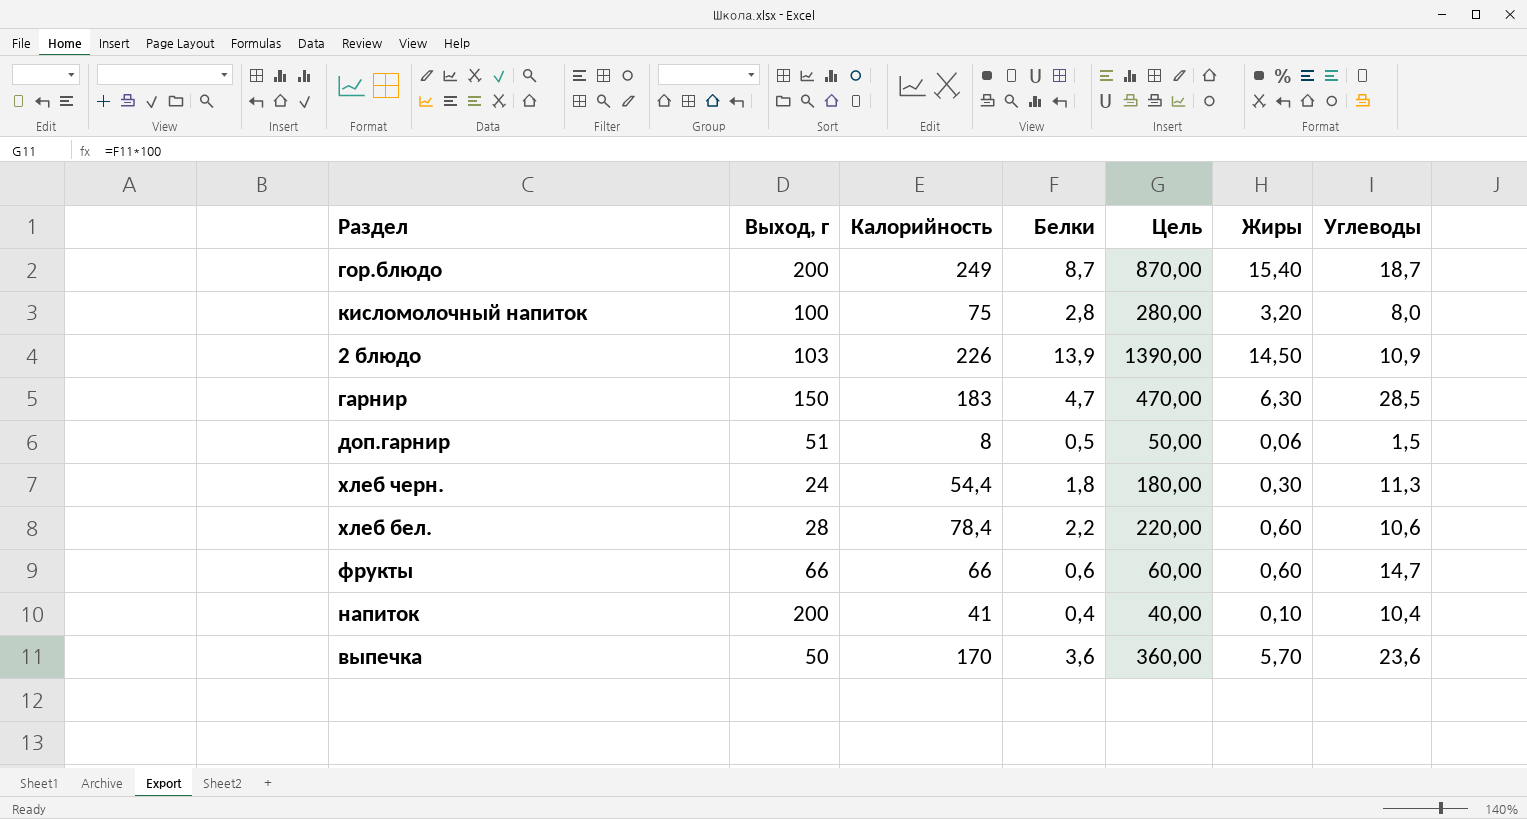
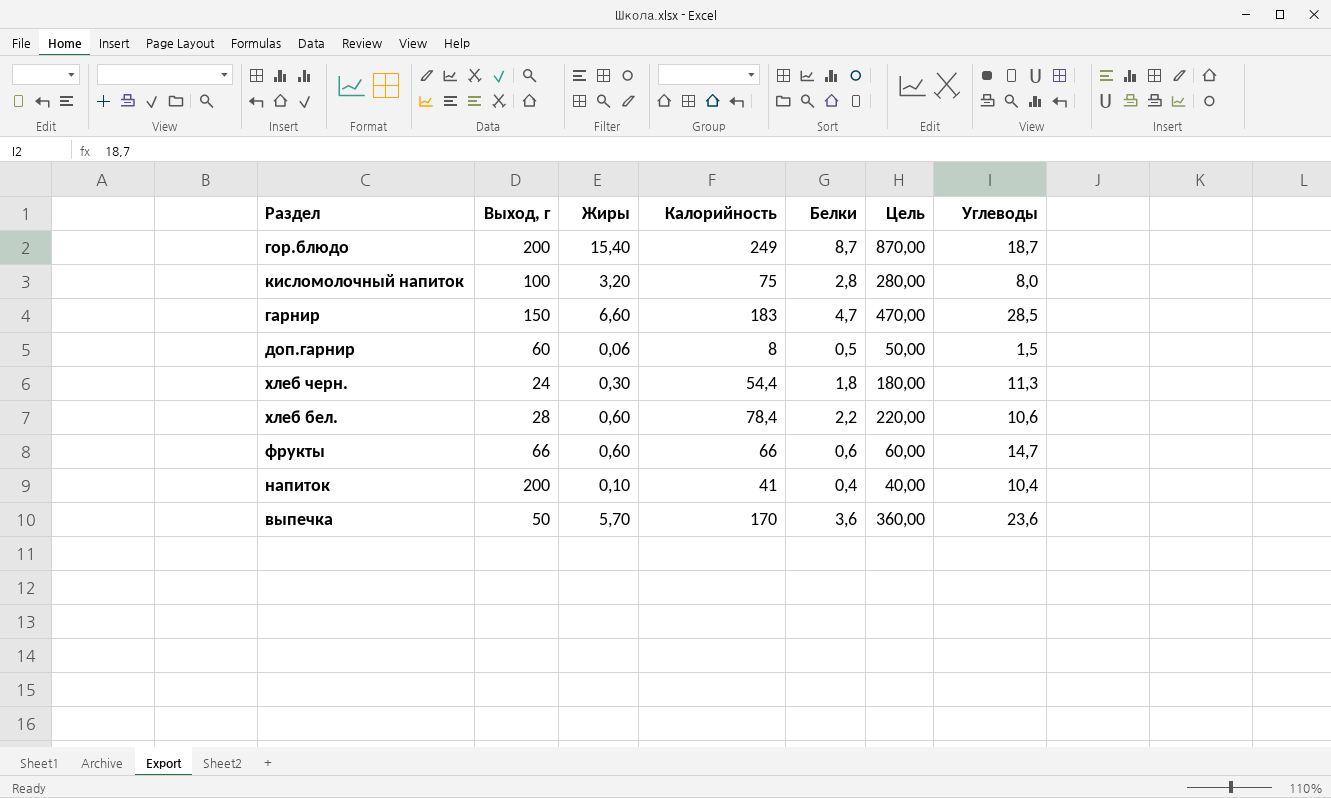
column Жиры | position: 6 -> 3
row 2 блюдо: 103 | 226 | 13,9 | 1390,00 | 14,50 | 10,9 -> none
гарнир | Жиры: 6,30 -> 6,60
доп.гарнир | Выход, г: 51 -> 60

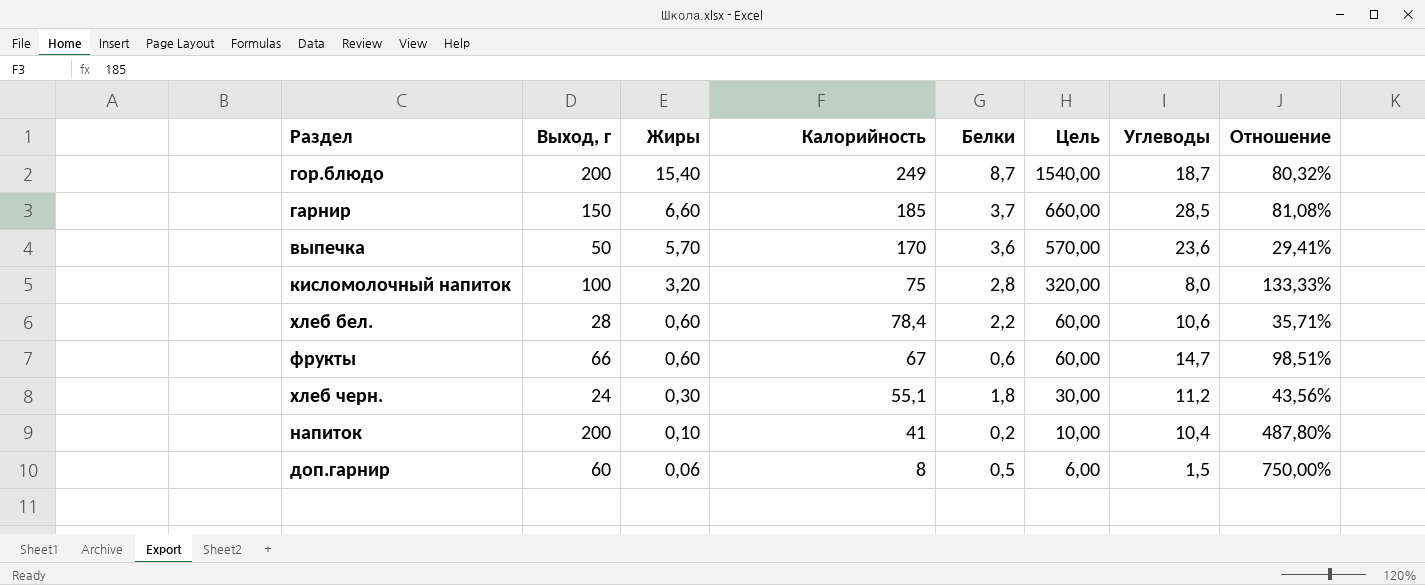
row order: none -> Жиры descending
column Цель | formula: [Белки] * 100 -> [Жиры] * 100
column Отношение | formula: none -> [Выход, г] / [Калорийность]
гарнир | Калорийность: 183 -> 185
гарнир | Белки: 4,7 -> 3,7
фрукты | Калорийность: 66 -> 67
хлеб черн. | Калорийность: 54,4 -> 55,1
хлеб черн. | Углеводы: 11,3 -> 11,2
напиток | Белки: 0,4 -> 0,2

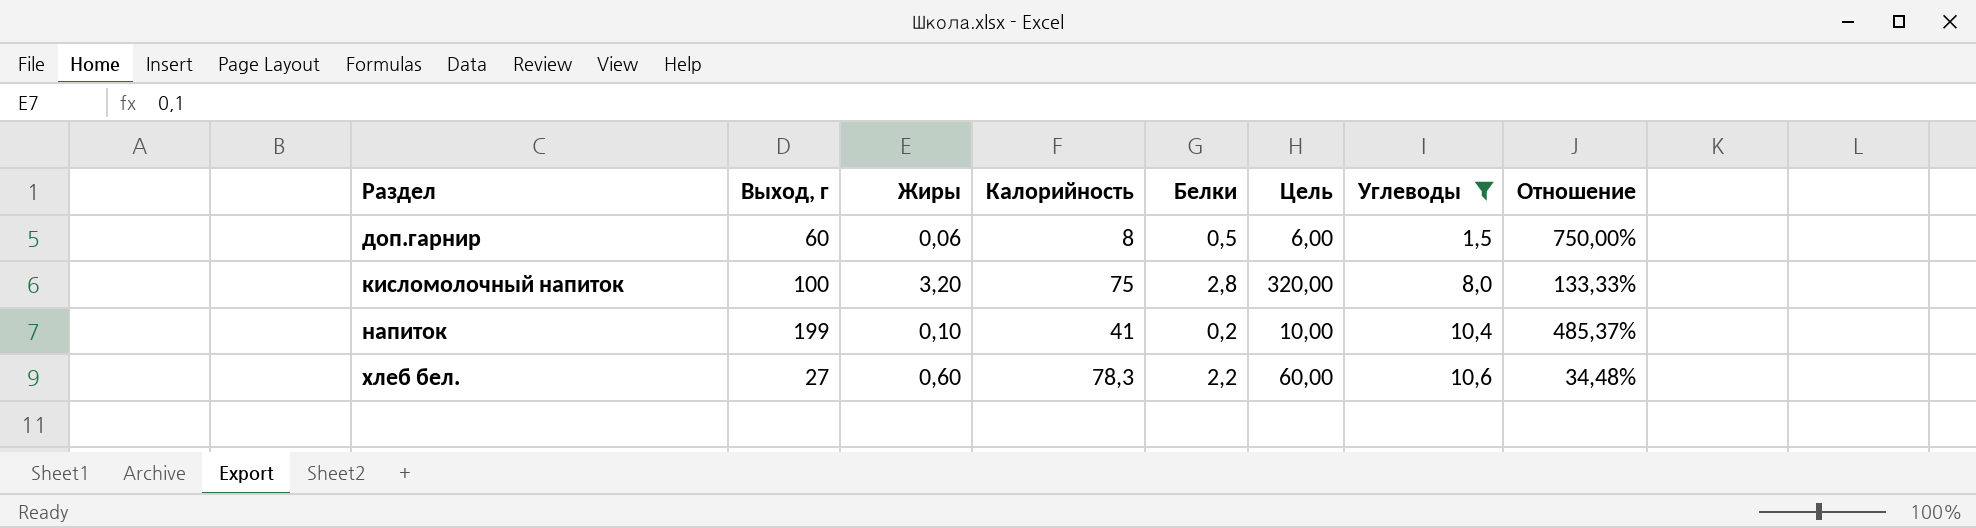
filter: none -> Углеводы <= 10,6
row order: Жиры descending -> Раздел ascending
напиток | Выход, г: 200 -> 199
напиток | Отношение: 487,80% -> 485,37%
хлеб бел. | Выход, г: 28 -> 27
хлеб бел. | Калорийность: 78,4 -> 78,3
хлеб бел. | Отношение: 35,71% -> 34,48%

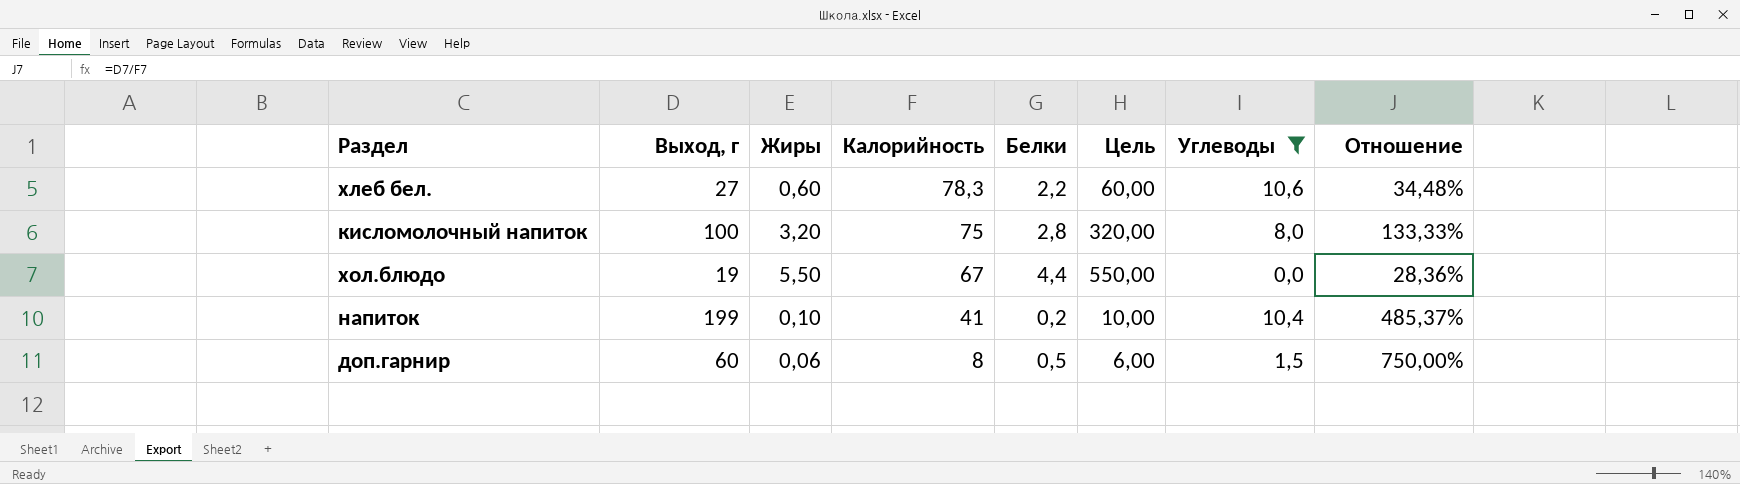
row order: Раздел ascending -> Калорийность descending
row хол.блюдо: none -> 19 | 5,50 | 67 | 4,4 | 550,00 | 0,0 | 28,36%

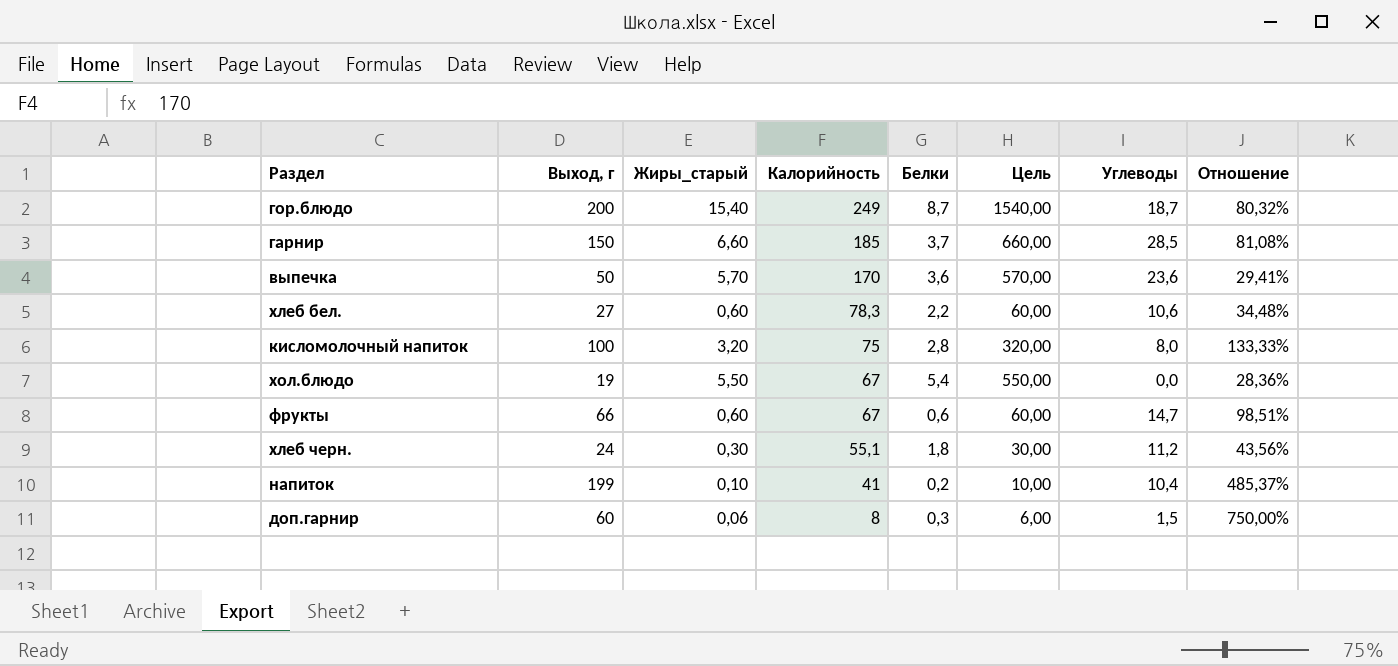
filter: Углеводы <= 10,6 -> none
column name: Жиры -> Жиры_старый
хол.блюдо | Белки: 4,4 -> 5,4
доп.гарнир | Белки: 0,5 -> 0,3

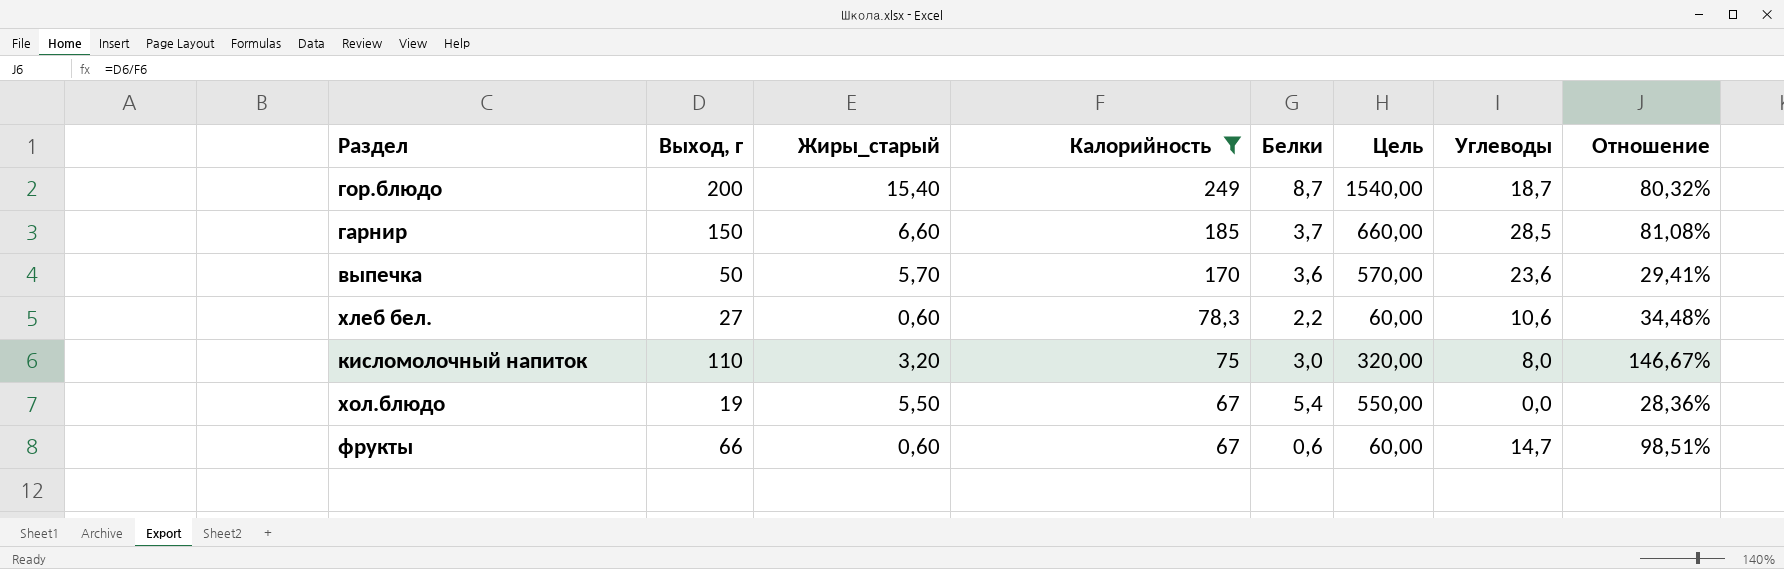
filter: none -> Калорийность >= 67
кисломолочный напиток | Выход, г: 100 -> 110
кисломолочный напиток | Белки: 2,8 -> 3,0
кисломолочный напиток | Отношение: 133,33% -> 146,67%

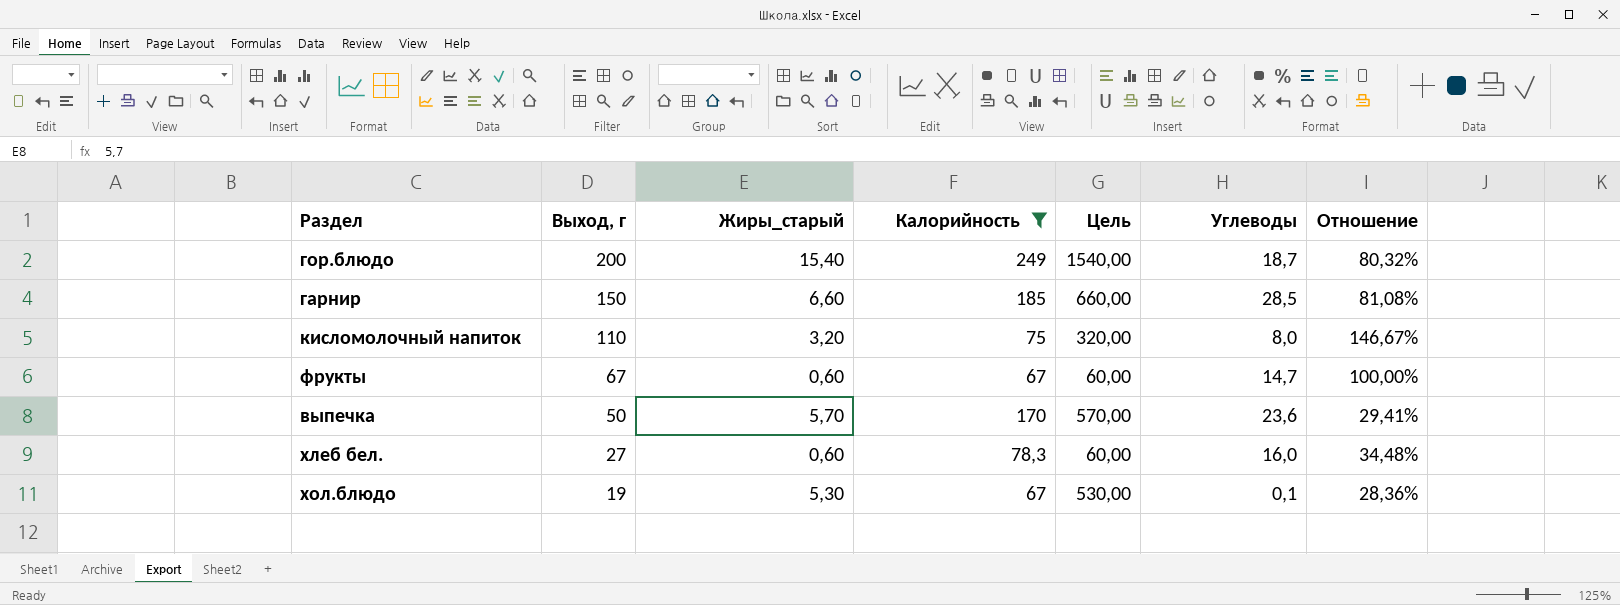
row order: Калорийность descending -> Выход, г descending
column Белки | position: 5 -> none
фрукты | Выход, г: 66 -> 67
фрукты | Отношение: 98,51% -> 100,00%
хлеб бел. | Углеводы: 10,6 -> 16,0
хол.блюдо | Жиры_старый: 5,50 -> 5,30
хол.блюдо | Цель: 550,00 -> 530,00
хол.блюдо | Углеводы: 0,0 -> 0,1

